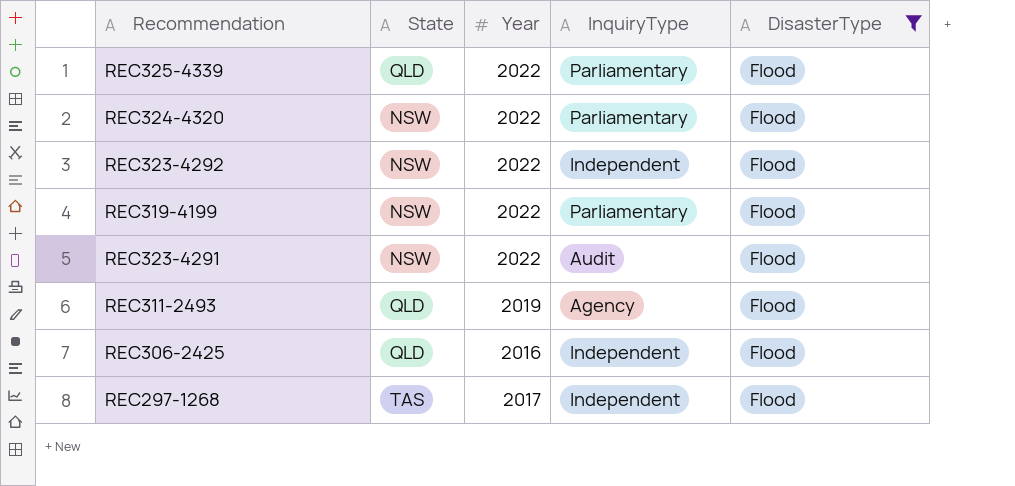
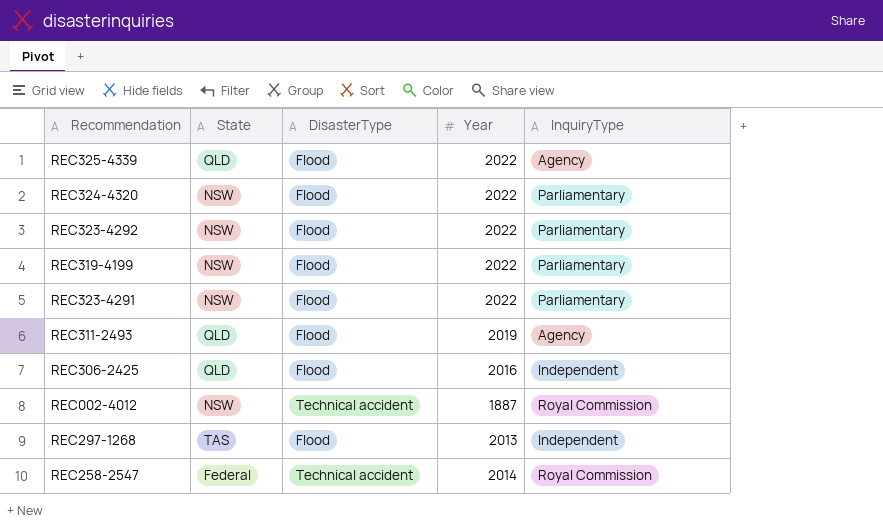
filter: DisasterType = Flood -> none
column DisasterType | position: 5 -> 3
REC325-4339 | InquiryType: Parliamentary -> Agency
REC323-4292 | InquiryType: Independent -> Parliamentary
REC323-4291 | InquiryType: Audit -> Parliamentary
REC297-1268 | Year: 2017 -> 2013

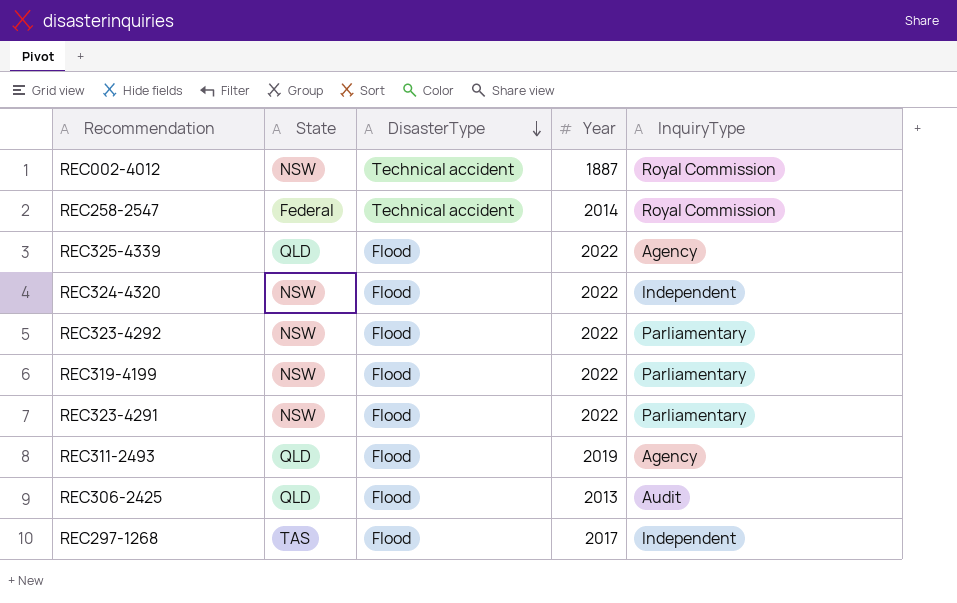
row order: none -> DisasterType descending
REC324-4320 | InquiryType: Parliamentary -> Independent
REC306-2425 | Year: 2016 -> 2013
REC306-2425 | InquiryType: Independent -> Audit
REC297-1268 | Year: 2013 -> 2017

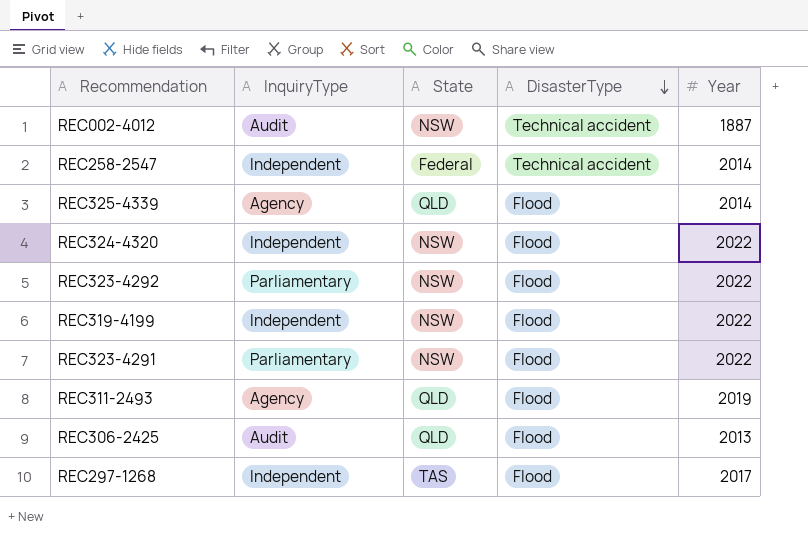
column InquiryType | position: 5 -> 2
REC002-4012 | InquiryType: Royal Commission -> Audit
REC258-2547 | InquiryType: Royal Commission -> Independent
REC325-4339 | Year: 2022 -> 2014
REC319-4199 | InquiryType: Parliamentary -> Independent

